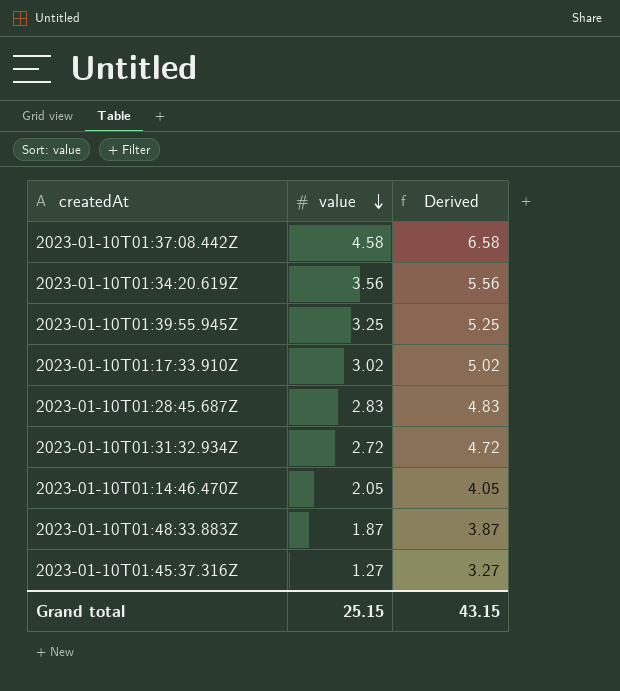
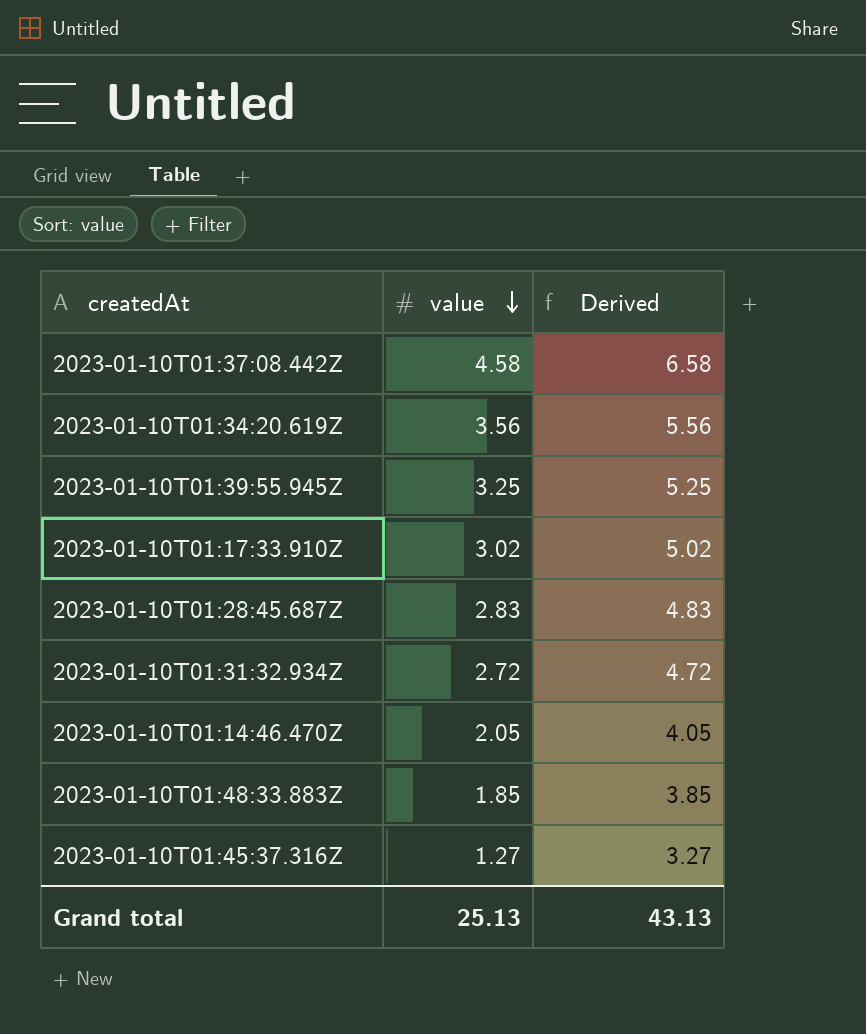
2023-01-10T01:48:33.883Z | value: 1.87 -> 1.85
2023-01-10T01:48:33.883Z | Derived: 3.87 -> 3.85
Grand total | value: 25.15 -> 25.13
Grand total | Derived: 43.15 -> 43.13

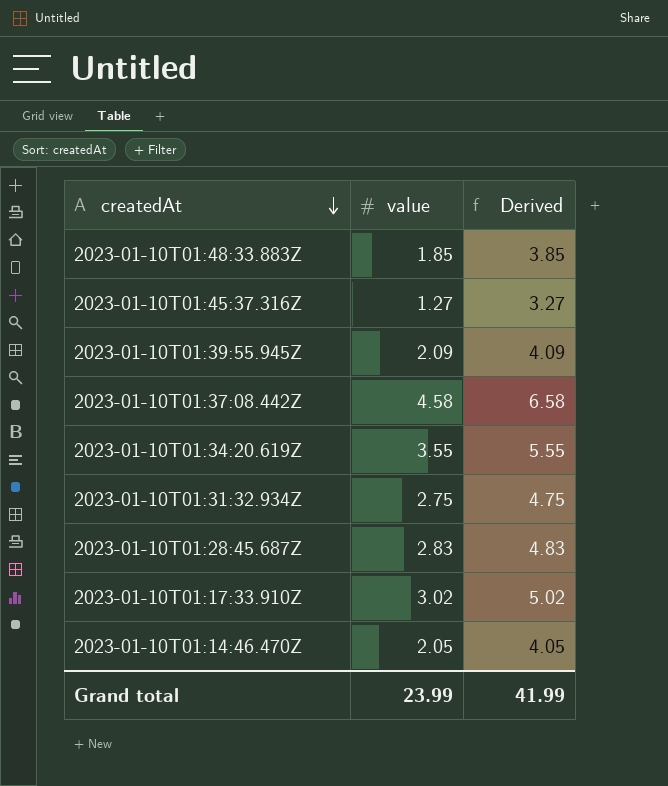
row order: value descending -> createdAt descending
2023-01-10T01:39:55.945Z | value: 3.25 -> 2.09
2023-01-10T01:39:55.945Z | Derived: 5.25 -> 4.09
2023-01-10T01:34:20.619Z | value: 3.56 -> 3.55
2023-01-10T01:34:20.619Z | Derived: 5.56 -> 5.55
2023-01-10T01:31:32.934Z | value: 2.72 -> 2.75
2023-01-10T01:31:32.934Z | Derived: 4.72 -> 4.75
Grand total | value: 25.13 -> 23.99
Grand total | Derived: 43.13 -> 41.99

